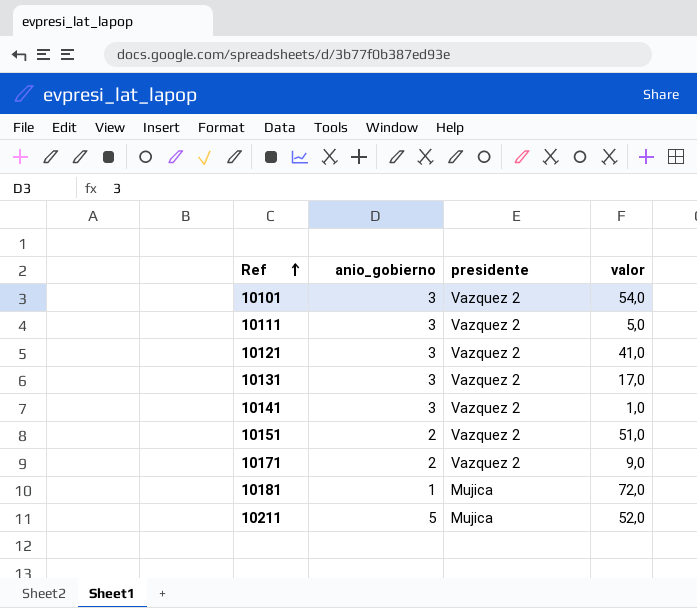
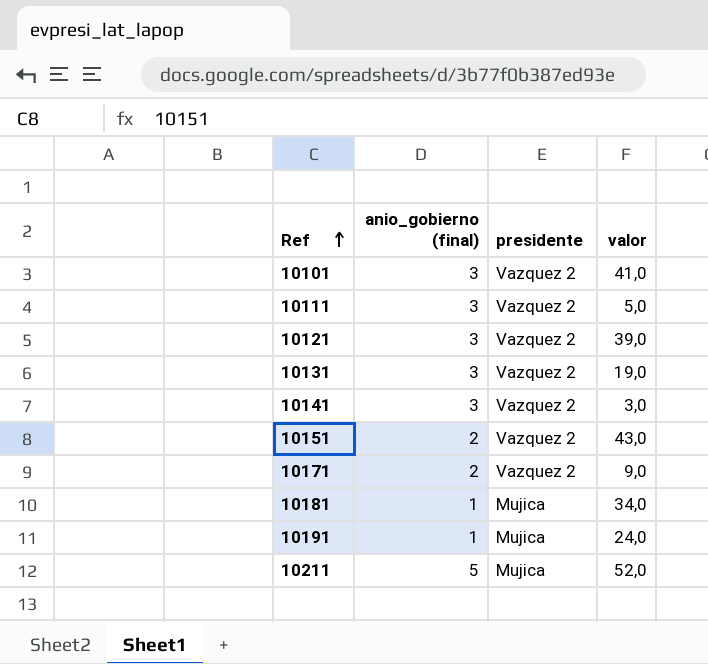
column name: anio_gobierno -> anio_gobierno (final)
10101 | valor: 54,0 -> 41,0
10121 | valor: 41,0 -> 39,0
10131 | valor: 17,0 -> 19,0
10141 | valor: 1,0 -> 3,0
10151 | valor: 51,0 -> 43,0
10181 | valor: 72,0 -> 34,0
row 10191: none -> 1 | Mujica | 24,0

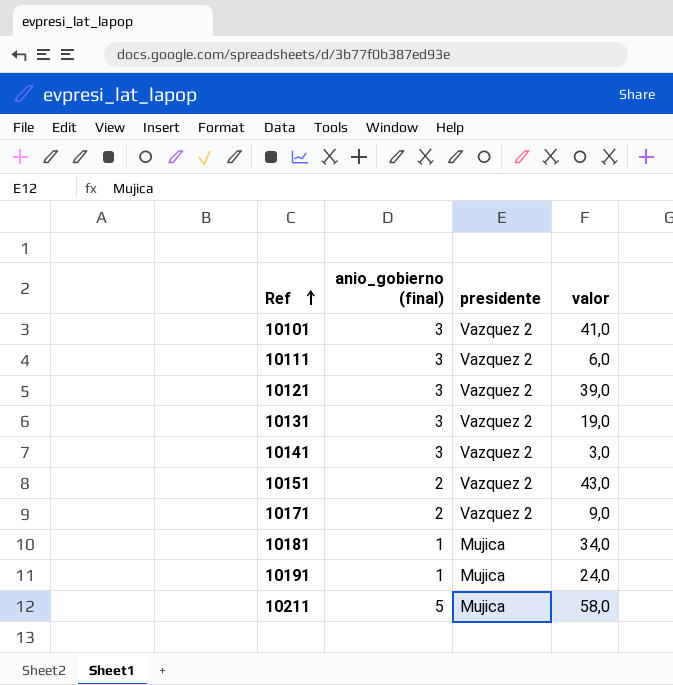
10111 | valor: 5,0 -> 6,0
10211 | valor: 52,0 -> 58,0

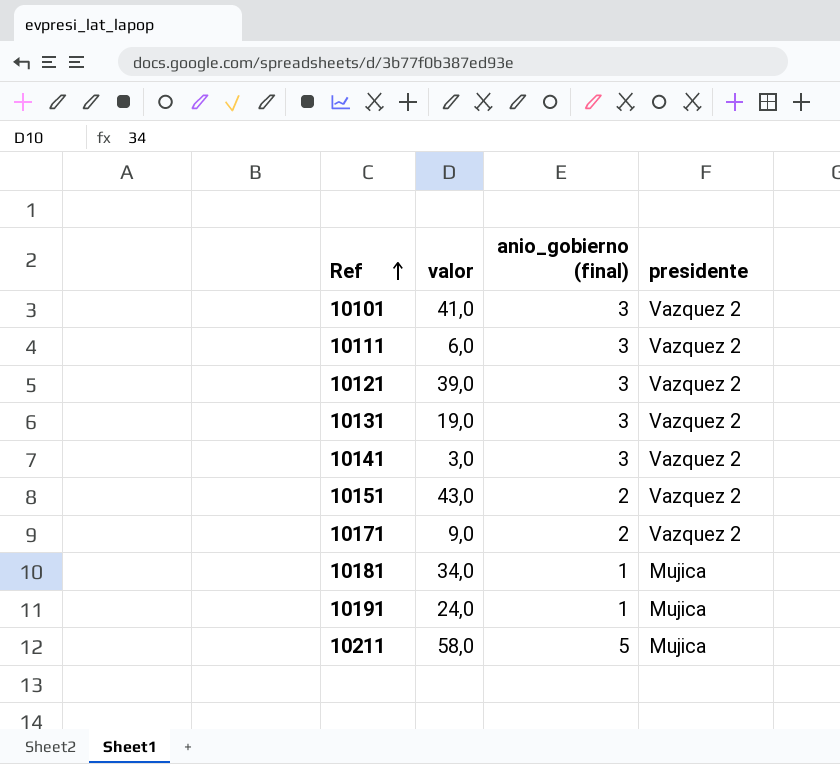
column valor | position: 4 -> 2

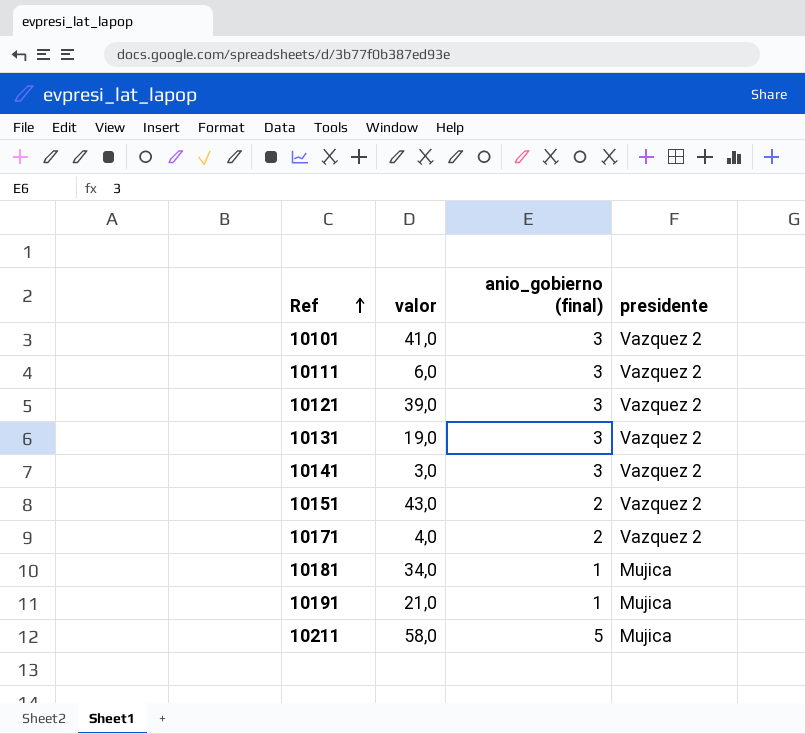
10171 | valor: 9,0 -> 4,0
10191 | valor: 24,0 -> 21,0

